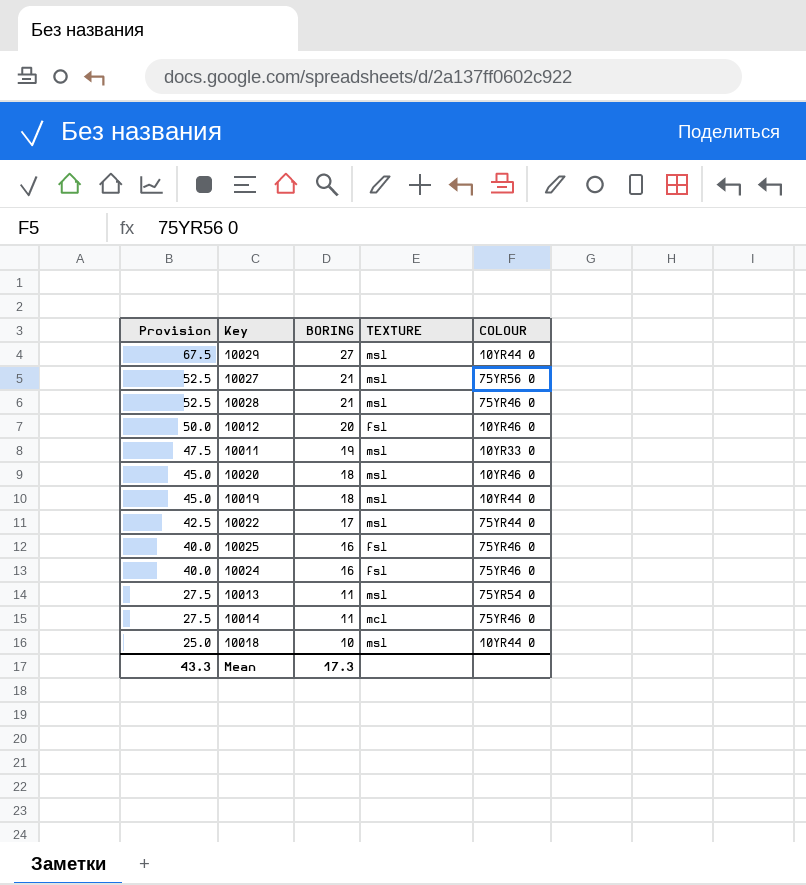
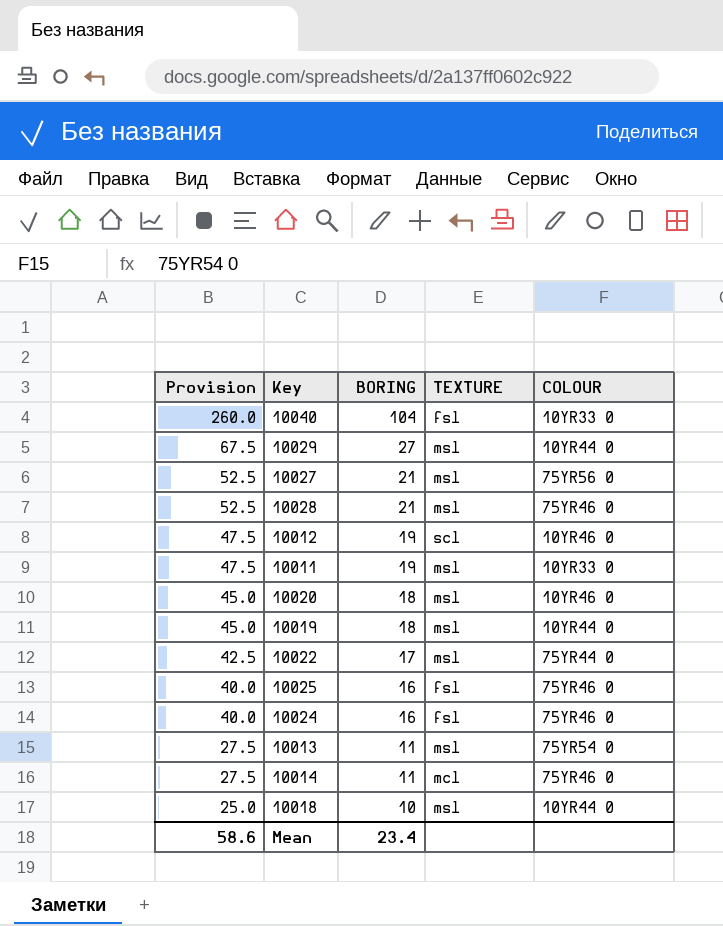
row 10040: none -> 260.0 | 104 | fsl | 10YR33 0
10012 | Provision: 50.0 -> 47.5
10012 | BORING: 20 -> 19
10012 | TEXTURE: fsl -> scl
Mean | Provision: 43.3 -> 58.6
Mean | BORING: 17.3 -> 23.4

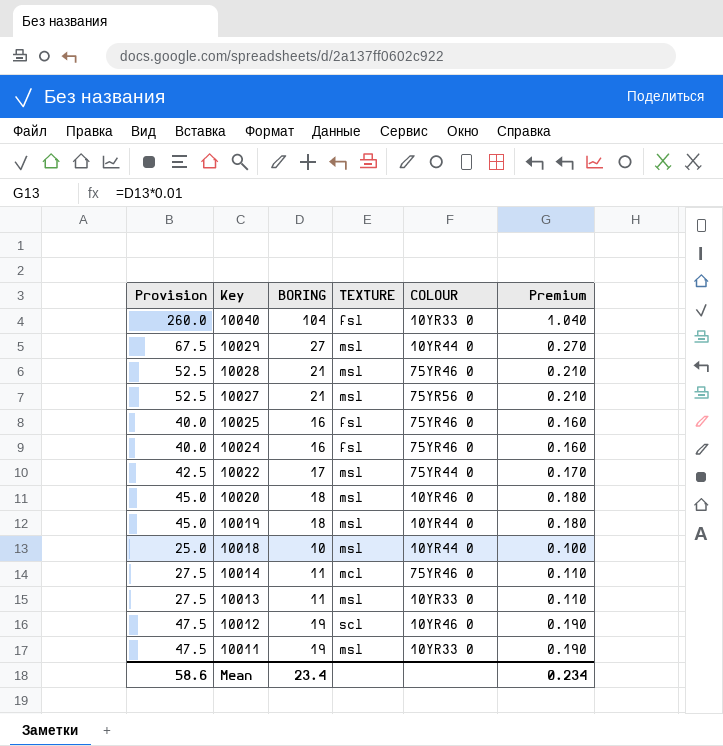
row order: Provision descending -> Key descending
column Premium | formula: none -> [BORING] * 0.01
10013 | COLOUR: 75YR54 0 -> 10YR33 0

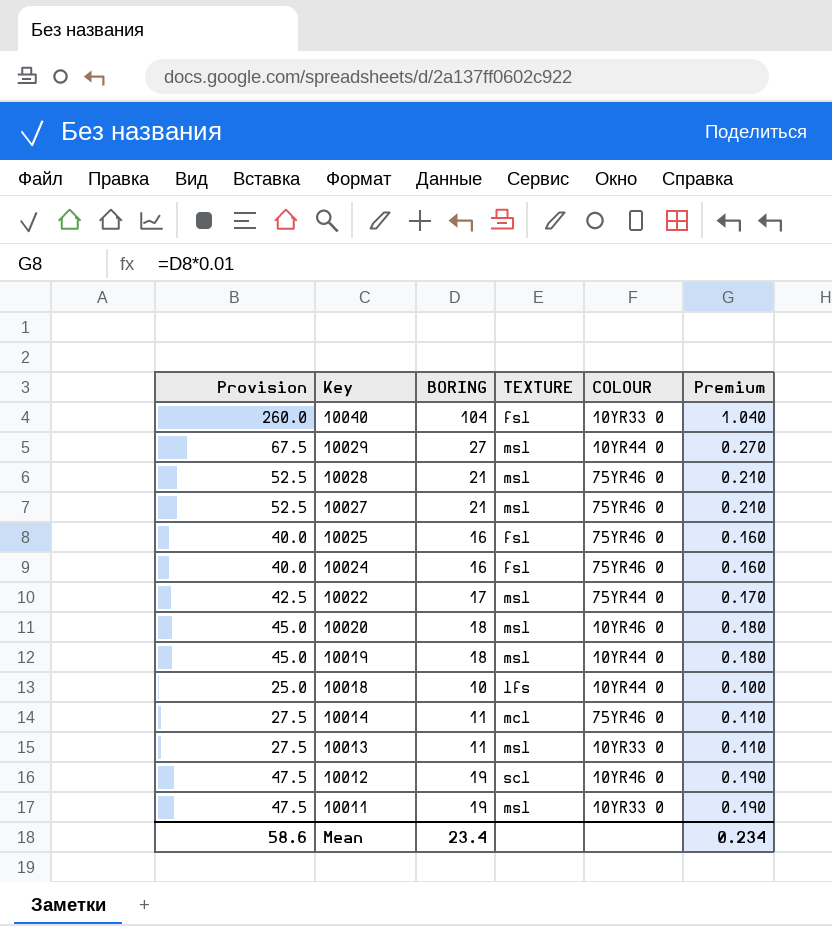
10027 | COLOUR: 75YR56 0 -> 75YR46 0
10018 | TEXTURE: msl -> lfs

